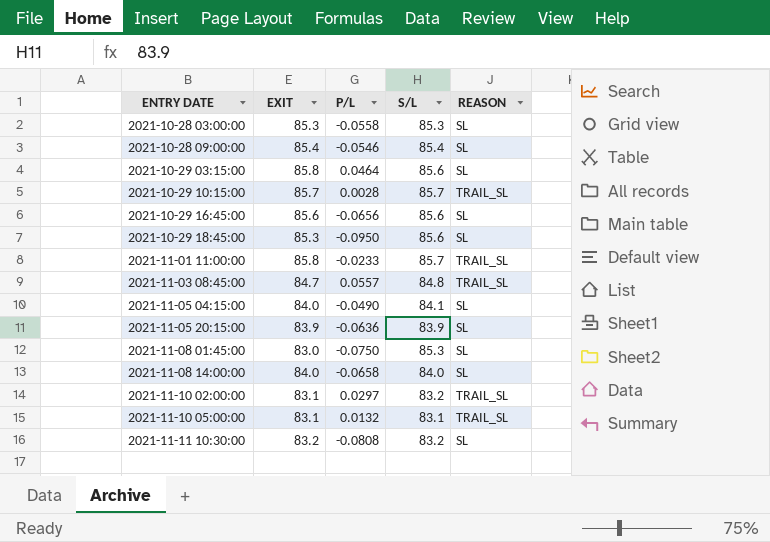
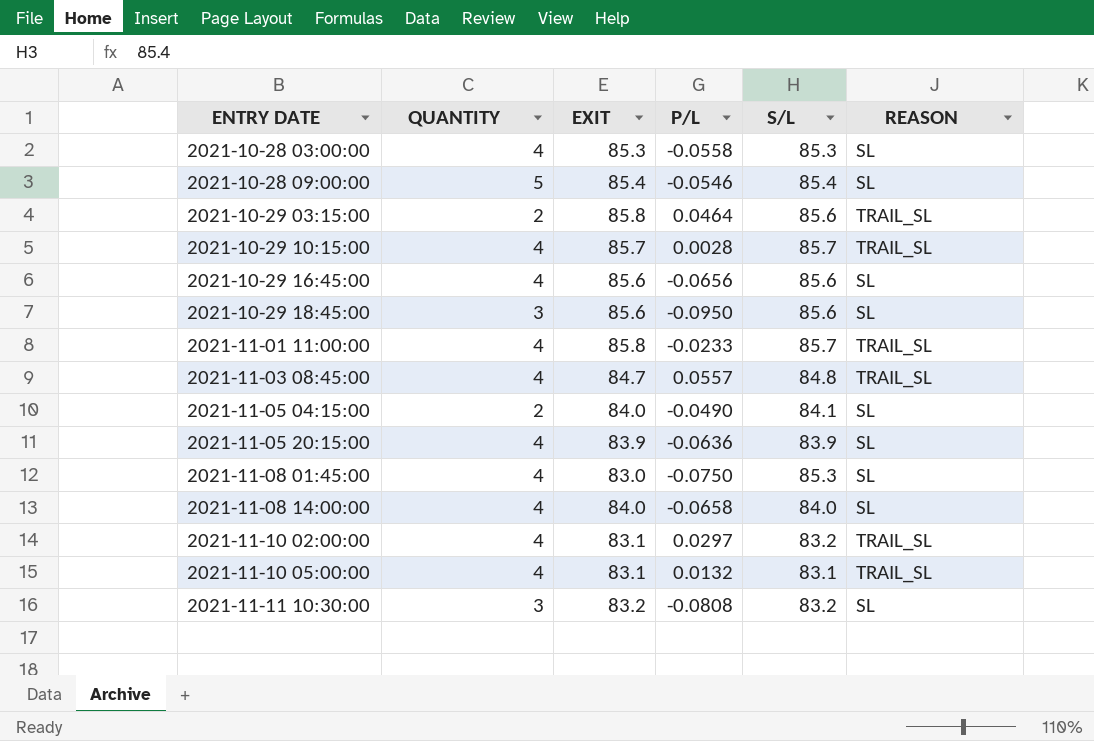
column QUANTITY | position: none -> 2
2021-10-29 03:15:00 | REASON: SL -> TRAIL_SL
2021-10-29 18:45:00 | EXIT: 85.3 -> 85.6

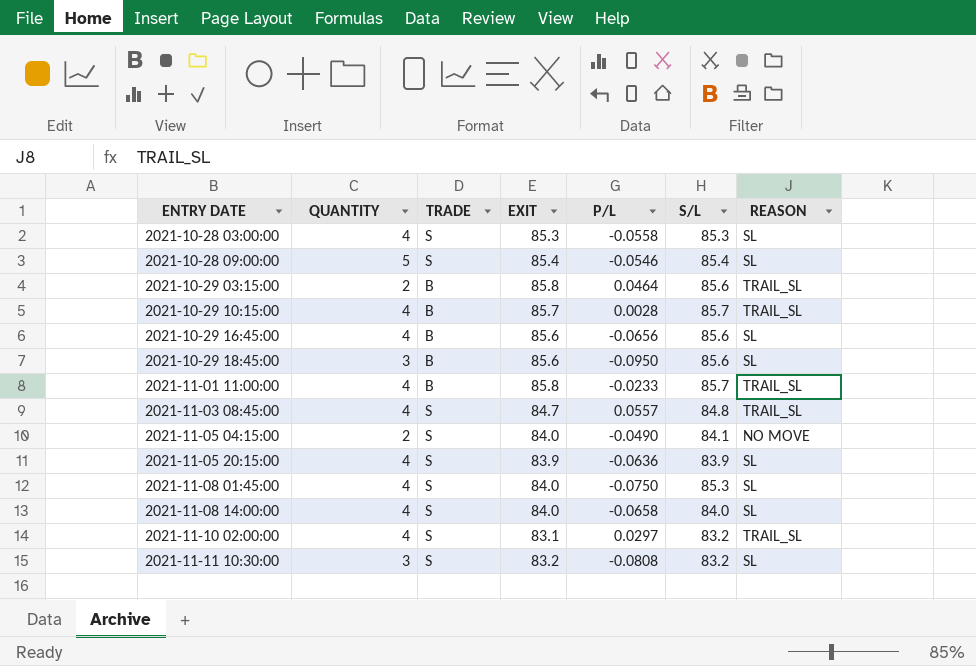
column TRADE | position: none -> 3
row 2021-11-10 05:00:00: 4 | 83.1 | 0.0132 | 83.1 | TRAIL_SL -> none
2021-11-05 04:15:00 | REASON: SL -> NO MOVE
2021-11-08 01:45:00 | EXIT: 83.0 -> 84.0

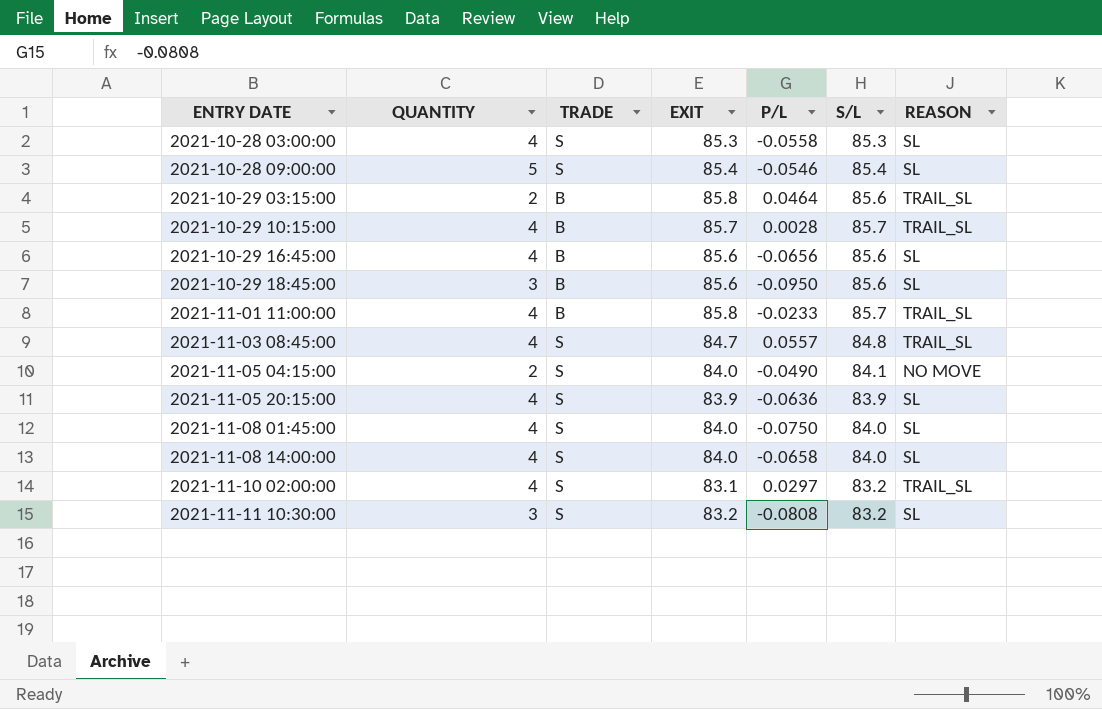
2021-11-08 01:45:00 | S/L: 85.3 -> 84.0

